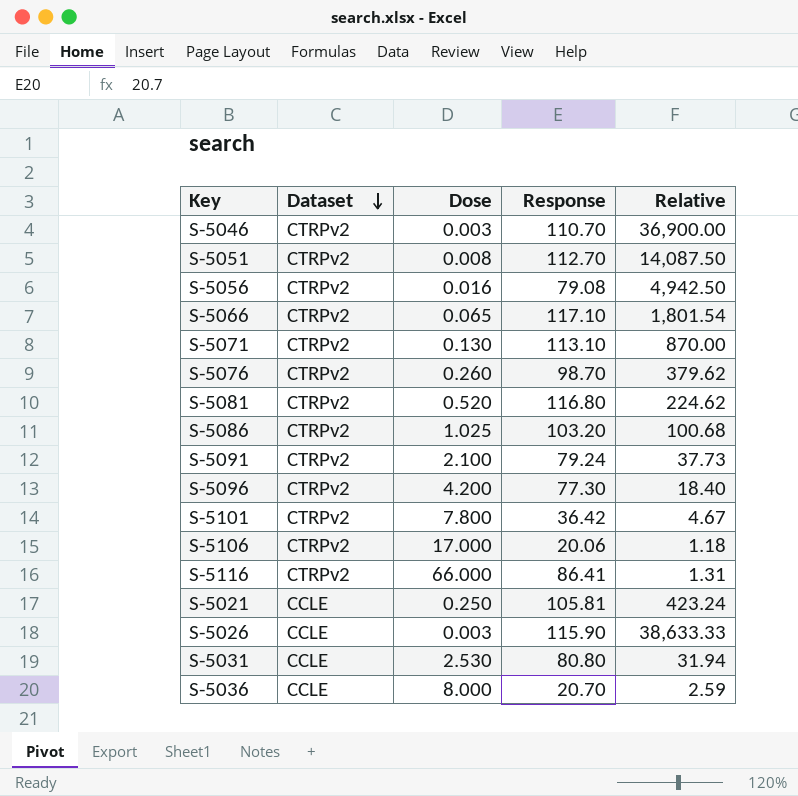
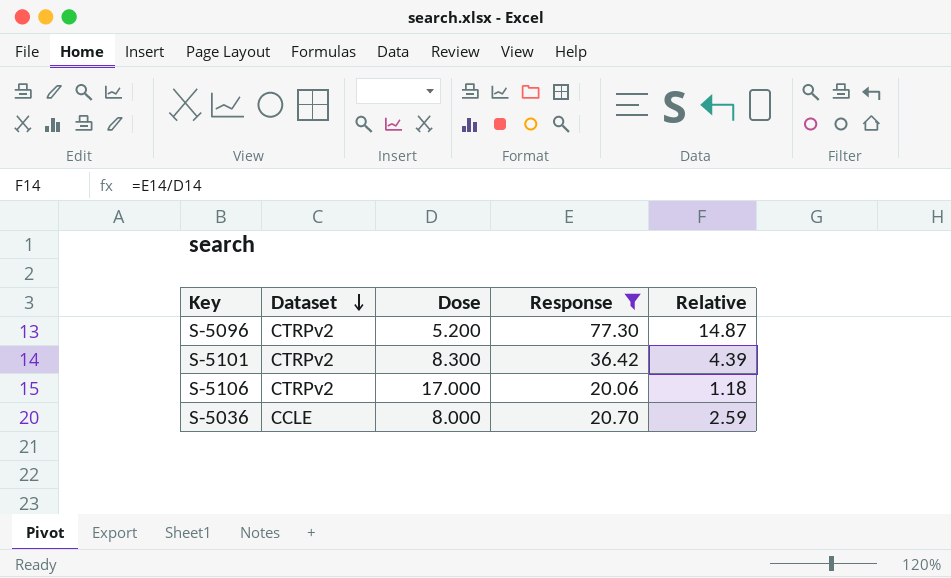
filter: none -> Response <= 77.30
S-5096 | Dose: 4.200 -> 5.200
S-5096 | Relative: 18.40 -> 14.87
S-5101 | Dose: 7.800 -> 8.300
S-5101 | Relative: 4.67 -> 4.39

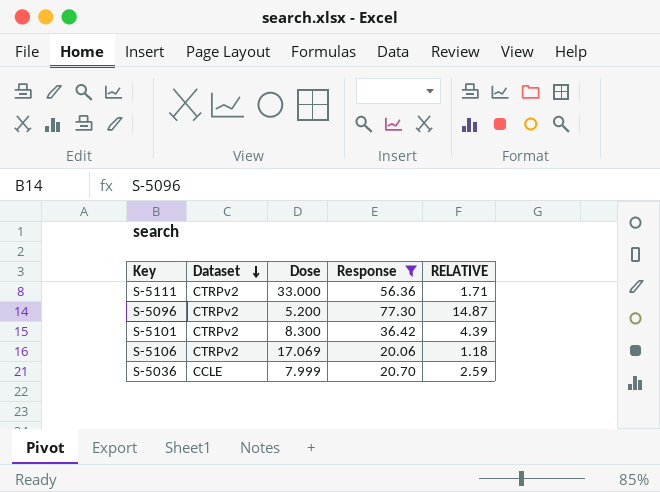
column name: Relative -> RELATIVE
row S-5111: none -> CTRPv2 | 33.000 | 56.36 | 1.71
S-5106 | Dose: 17.000 -> 17.069
S-5036 | Dose: 8.000 -> 7.999

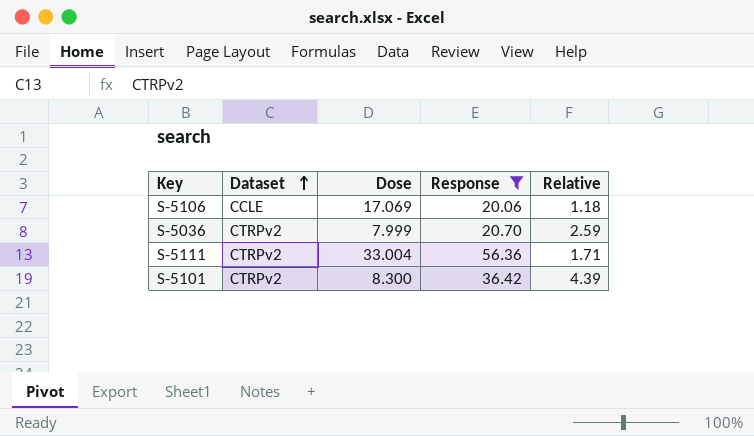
row order: Dataset descending -> Dataset ascending
column name: RELATIVE -> Relative
row S-5096: CTRPv2 | 5.200 | 77.30 | 14.87 -> none
S-5106 | Dataset: CTRPv2 -> CCLE
S-5036 | Dataset: CCLE -> CTRPv2
S-5111 | Dose: 33.000 -> 33.004

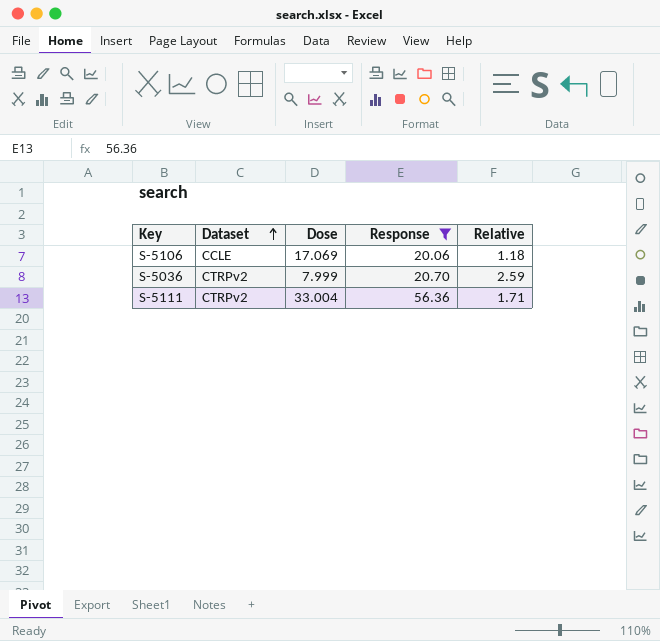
row S-5101: CTRPv2 | 8.300 | 36.42 | 4.39 -> none

